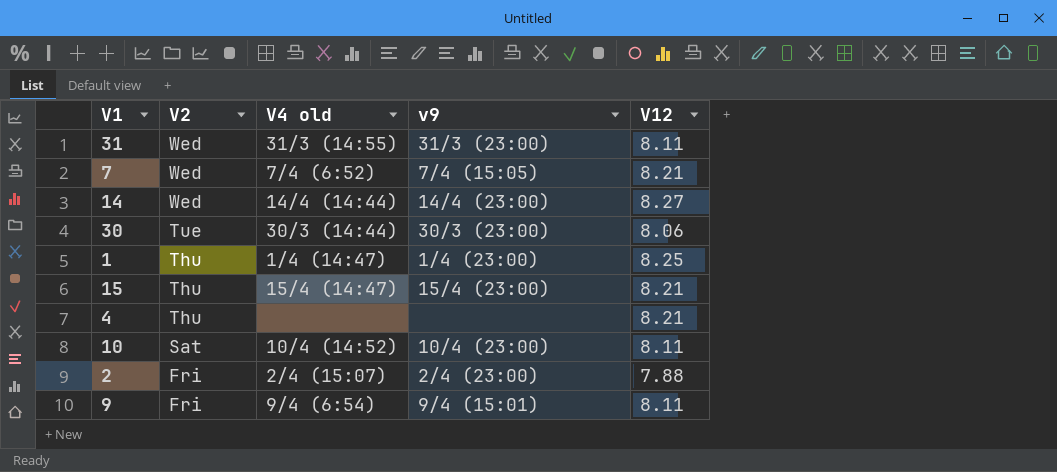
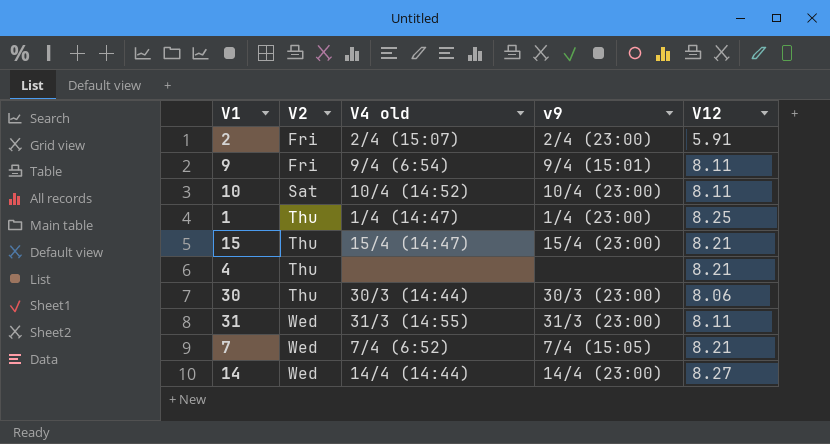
row order: V2 descending -> V2 ascending
2 | V12: 7.88 -> 5.91
30 | V2: Tue -> Thu

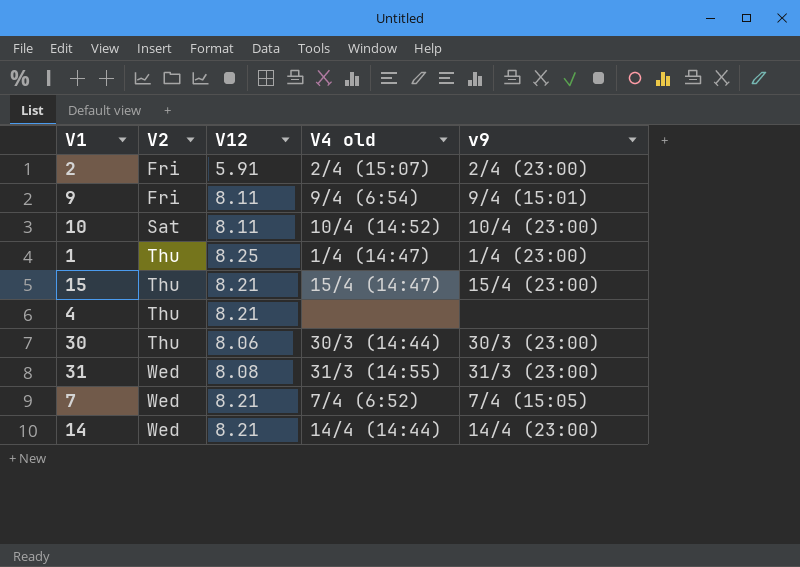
column V12 | position: 5 -> 3
31 | V12: 8.11 -> 8.08
14 | V12: 8.27 -> 8.21

